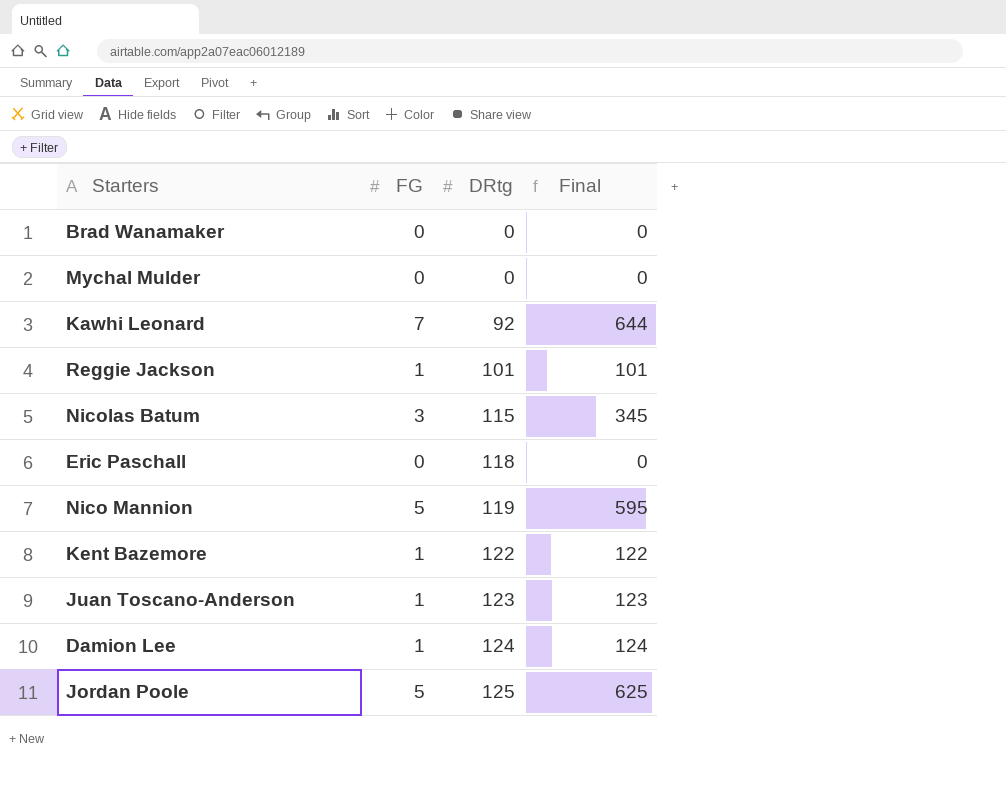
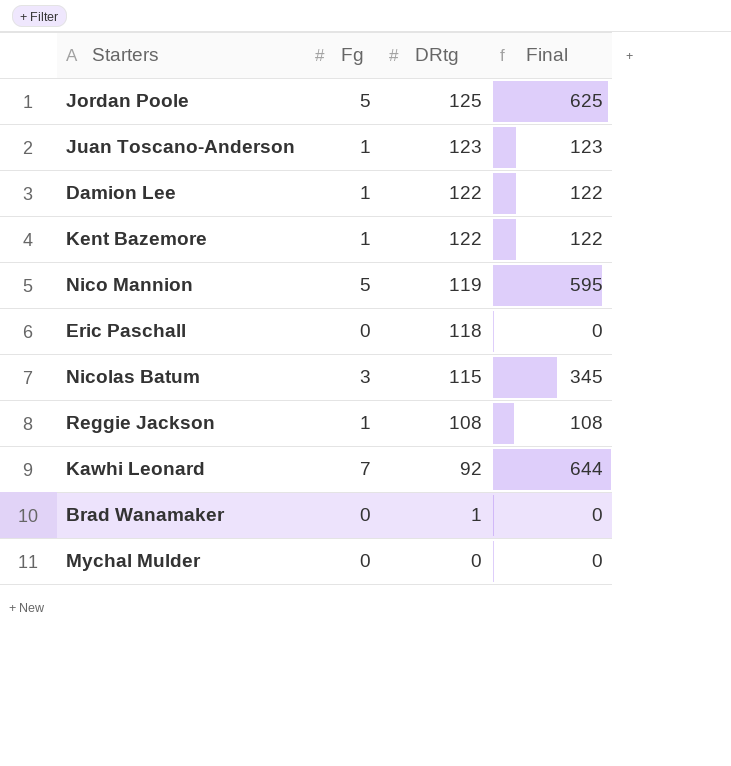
row order: DRtg ascending -> DRtg descending
column name: FG -> Fg
Damion Lee | DRtg: 124 -> 122
Damion Lee | Final: 124 -> 122
Reggie Jackson | DRtg: 101 -> 108
Reggie Jackson | Final: 101 -> 108
Brad Wanamaker | DRtg: 0 -> 1

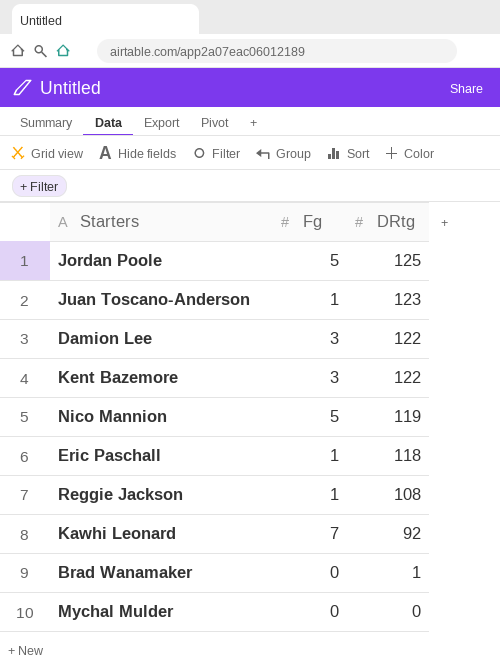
column Final | formula: [Fg] * [DRtg] -> none
row Nicolas Batum: 3 | 115 | 345 -> none
Damion Lee | Fg: 1 -> 3
Kent Bazemore | Fg: 1 -> 3
Eric Paschall | Fg: 0 -> 1

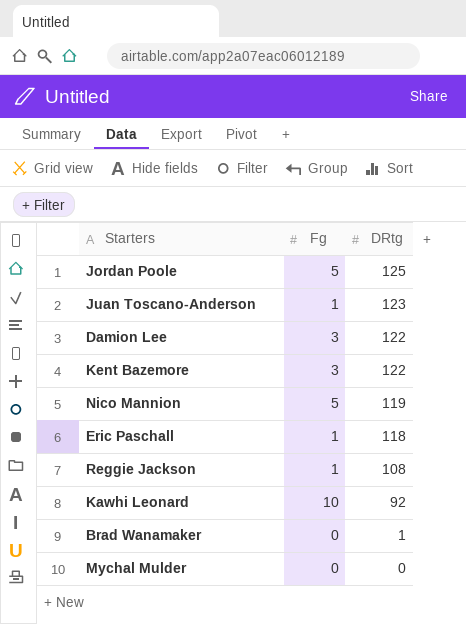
Kawhi Leonard | Fg: 7 -> 10

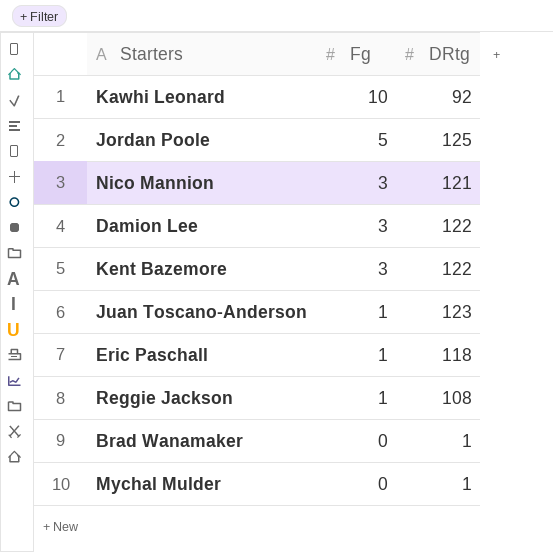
row order: DRtg descending -> Fg descending
Nico Mannion | Fg: 5 -> 3
Nico Mannion | DRtg: 119 -> 121
Mychal Mulder | DRtg: 0 -> 1

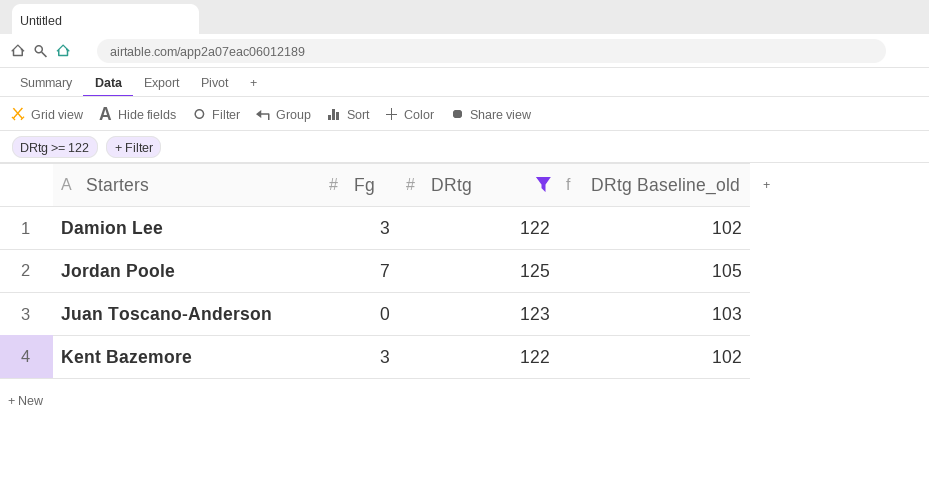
filter: none -> DRtg >= 122
row order: Fg descending -> Starters ascending
column DRtg Baseline_old | formula: none -> [DRtg] - 20
Jordan Poole | Fg: 5 -> 7
Juan Toscano-Anderson | Fg: 1 -> 0

